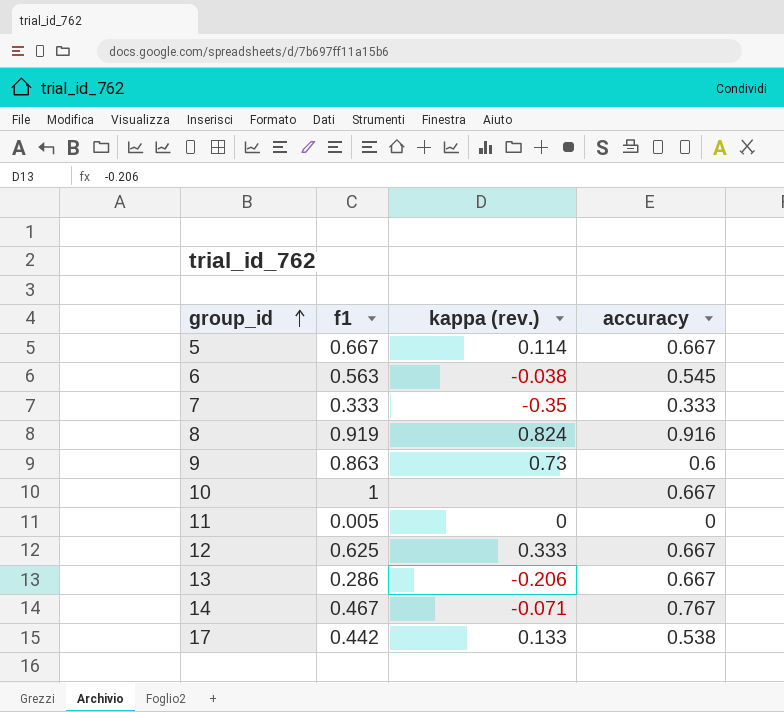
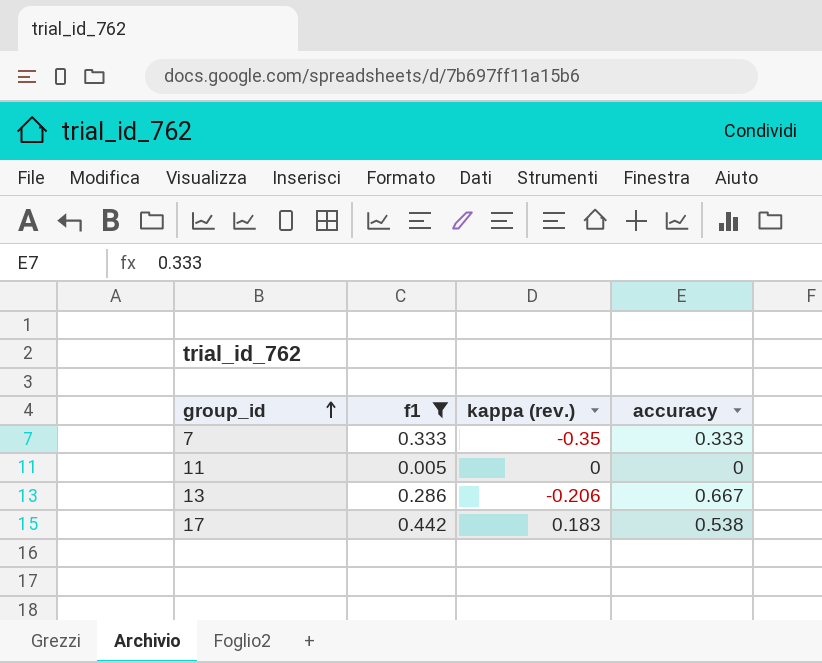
filter: none -> f1 <= 0.442
17 | kappa (rev.): 0.133 -> 0.183

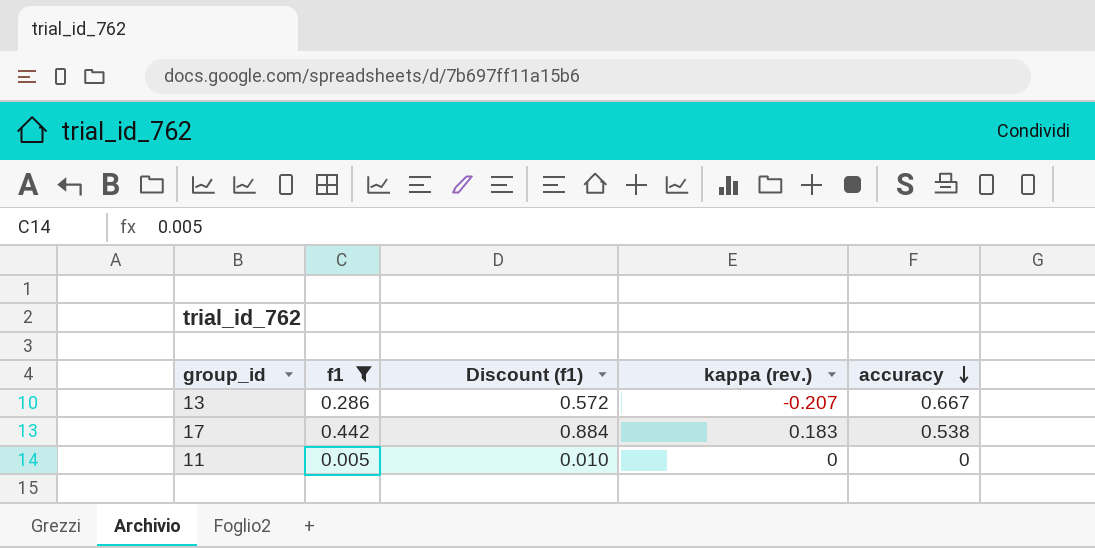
row order: group_id ascending -> accuracy descending
column Discount (f1) | formula: none -> [f1] * 2
row 7: 0.333 | -0.35 | 0.333 -> none
13 | kappa (rev.): -0.206 -> -0.207

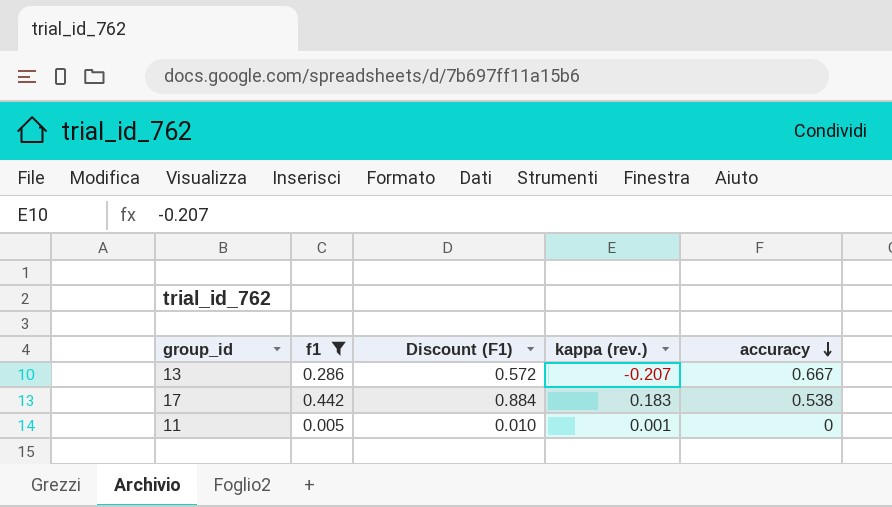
column name: Discount (f1) -> Discount (F1)
11 | kappa (rev.): 0 -> 0.001

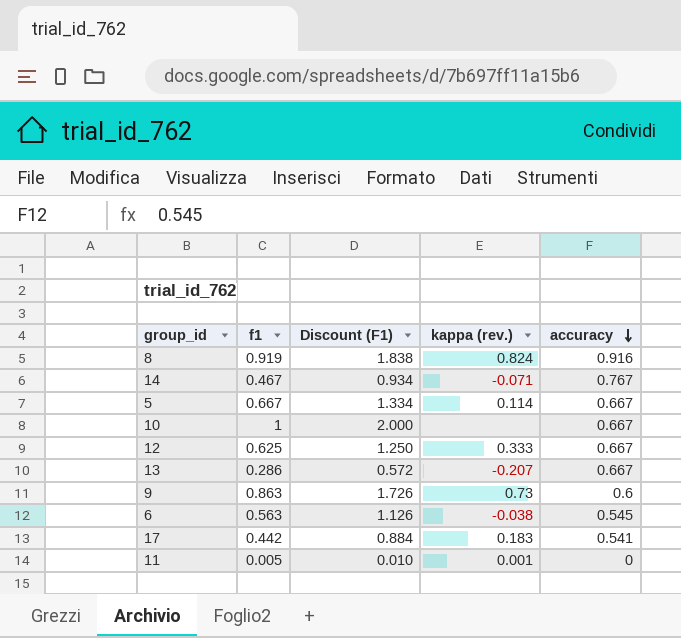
filter: f1 <= 0.442 -> none
17 | accuracy: 0.538 -> 0.541

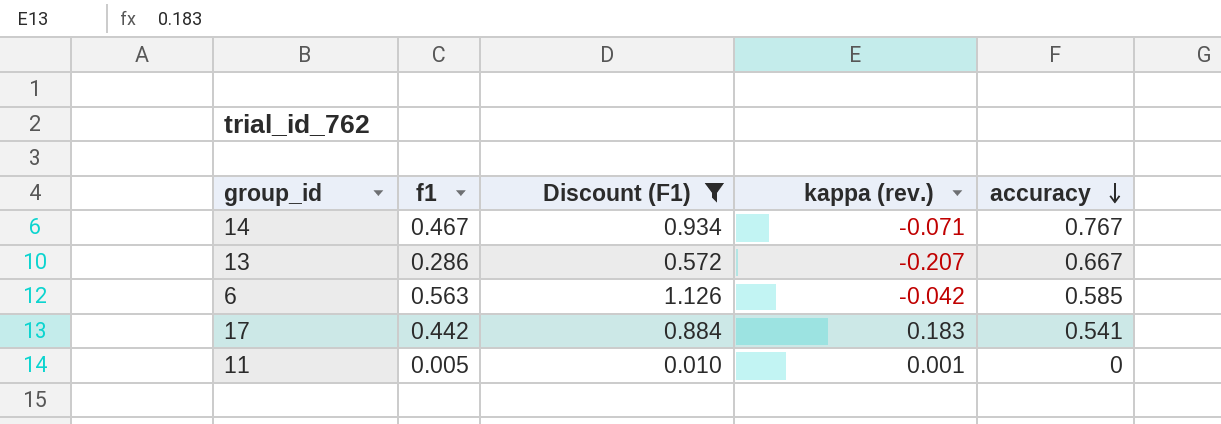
filter: none -> Discount (F1) <= 1.126
6 | kappa (rev.): -0.038 -> -0.042
6 | accuracy: 0.545 -> 0.585

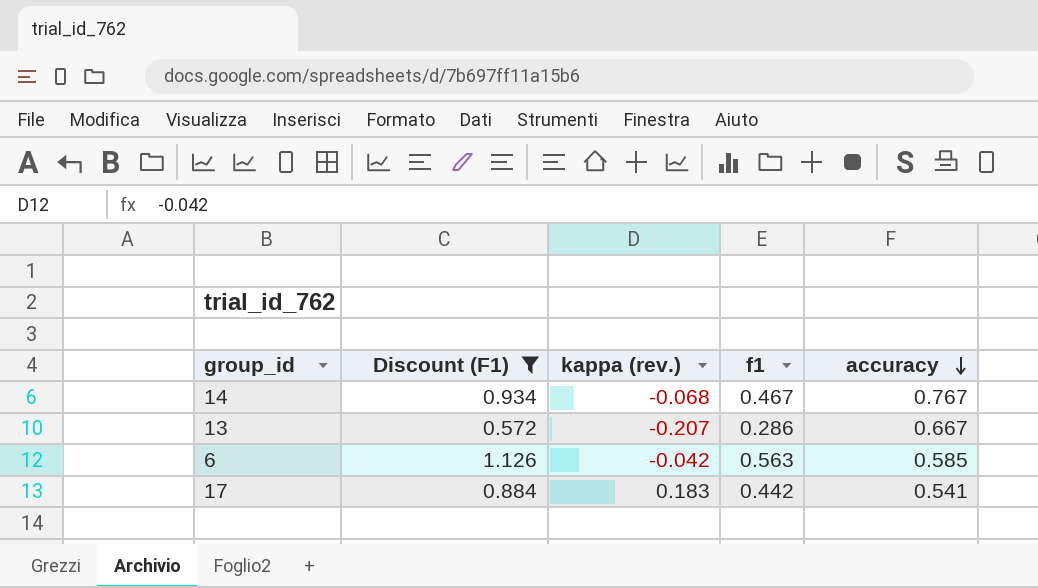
column f1 | position: 2 -> 4
row 11: 0.005 | 0.010 | 0.001 | 0 -> none
14 | kappa (rev.): -0.071 -> -0.068

